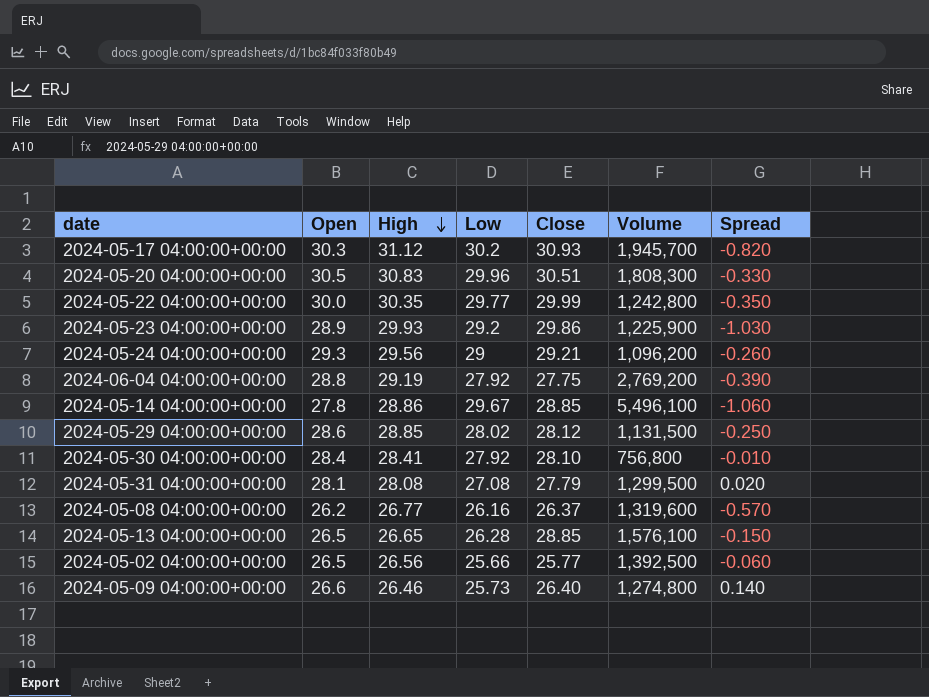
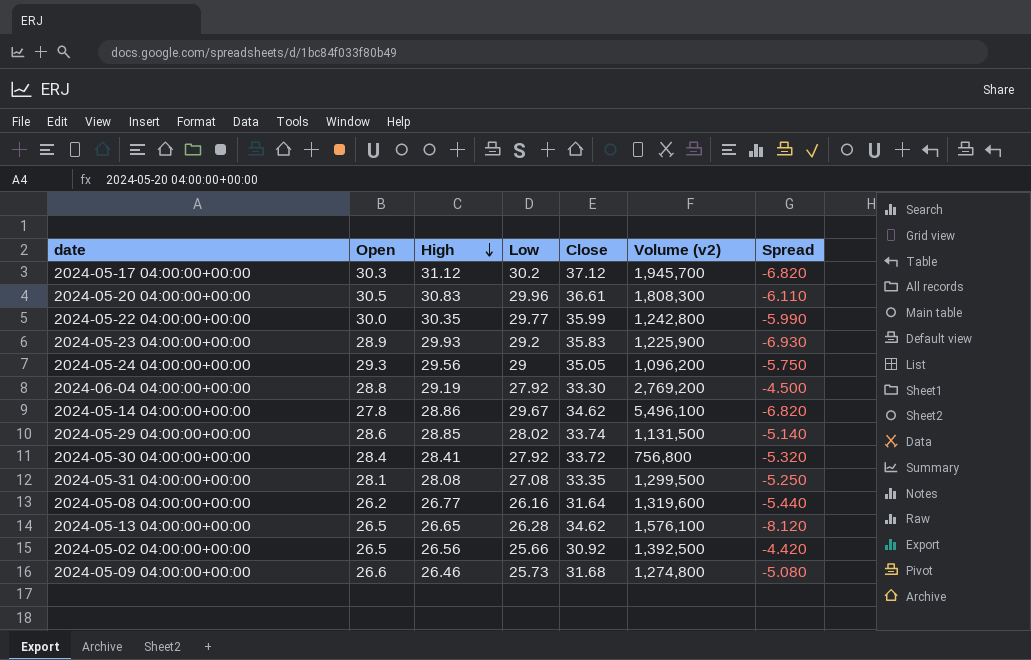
column name: Volume -> Volume (v2)
column Spread | formula: [Open] - [High] -> [Open] - [Close]
2024-05-17 04:00:00+00:00 | Close: 30.93 -> 37.12
2024-05-20 04:00:00+00:00 | Close: 30.51 -> 36.61
2024-05-22 04:00:00+00:00 | Close: 29.99 -> 35.99
2024-05-23 04:00:00+00:00 | Close: 29.86 -> 35.83
2024-05-24 04:00:00+00:00 | Close: 29.21 -> 35.05
2024-06-04 04:00:00+00:00 | Close: 27.75 -> 33.30
2024-05-14 04:00:00+00:00 | Close: 28.85 -> 34.62
2024-05-29 04:00:00+00:00 | Close: 28.12 -> 33.74
2024-05-30 04:00:00+00:00 | Close: 28.10 -> 33.72
2024-05-31 04:00:00+00:00 | Close: 27.79 -> 33.35
2024-05-08 04:00:00+00:00 | Close: 26.37 -> 31.64
2024-05-13 04:00:00+00:00 | Close: 28.85 -> 34.62
2024-05-02 04:00:00+00:00 | Close: 25.77 -> 30.92
2024-05-09 04:00:00+00:00 | Close: 26.40 -> 31.68

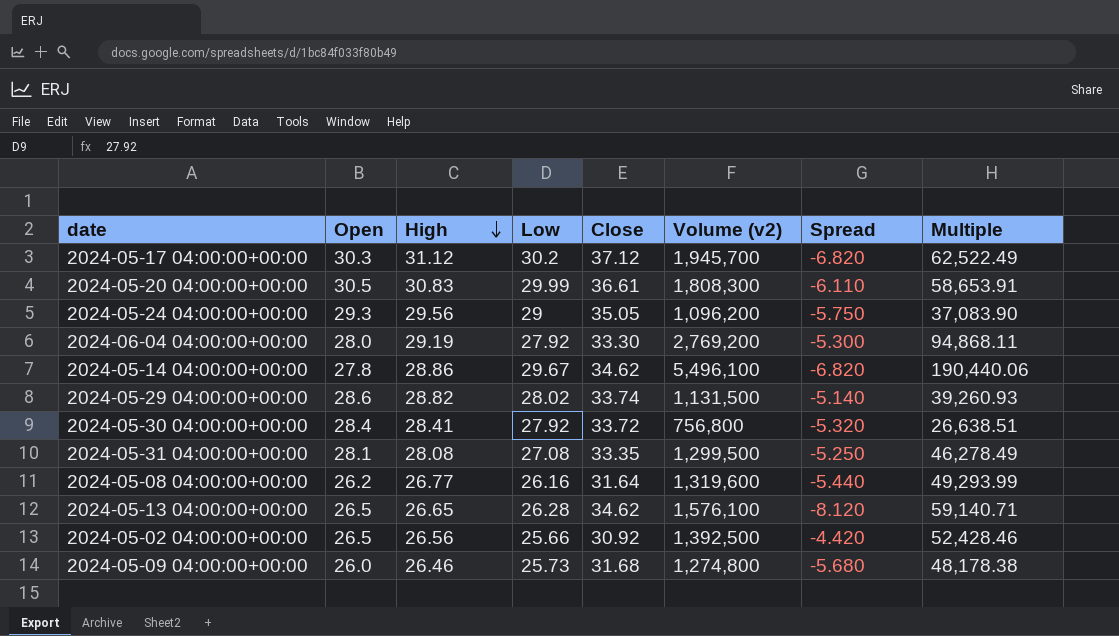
column Multiple | formula: none -> [Volume (v2)] / [High]
row 2024-05-22 04:00:00+00:00: 30.0 | 30.35 | 29.77 | 35.99 | 1,242,800 | -5.990 -> none
row 2024-05-23 04:00:00+00:00: 28.9 | 29.93 | 29.2 | 35.83 | 1,225,900 | -6.930 -> none
2024-05-20 04:00:00+00:00 | Low: 29.96 -> 29.99
2024-06-04 04:00:00+00:00 | Open: 28.8 -> 28.0
2024-06-04 04:00:00+00:00 | Spread: -4.500 -> -5.300
2024-05-29 04:00:00+00:00 | High: 28.85 -> 28.82
2024-05-09 04:00:00+00:00 | Open: 26.6 -> 26.0
2024-05-09 04:00:00+00:00 | Spread: -5.080 -> -5.680

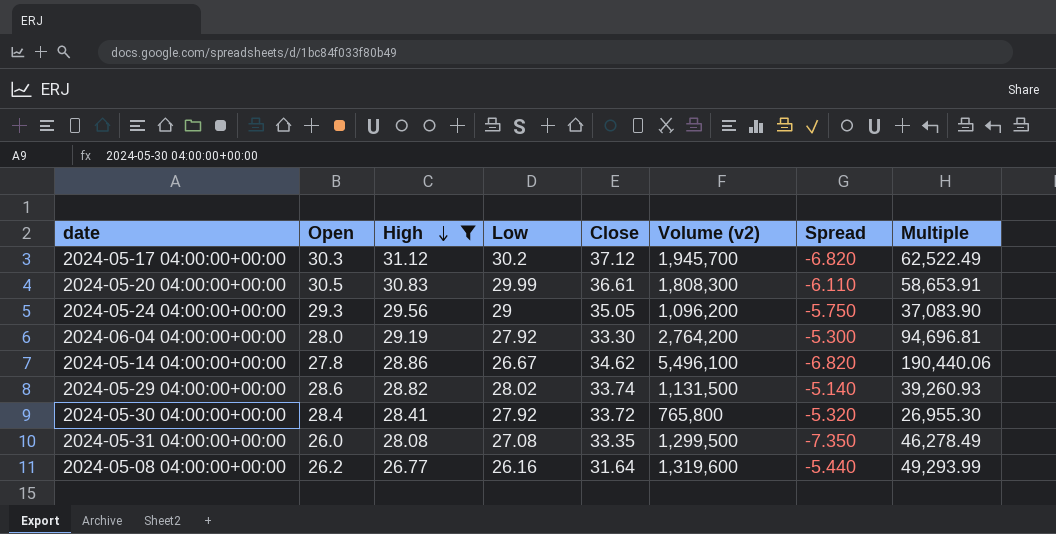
filter: none -> High >= 26.77
2024-06-04 04:00:00+00:00 | Volume (v2): 2,769,200 -> 2,764,200
2024-06-04 04:00:00+00:00 | Multiple: 94,868.11 -> 94,696.81
2024-05-14 04:00:00+00:00 | Low: 29.67 -> 26.67
2024-05-30 04:00:00+00:00 | Volume (v2): 756,800 -> 765,800
2024-05-30 04:00:00+00:00 | Multiple: 26,638.51 -> 26,955.30
2024-05-31 04:00:00+00:00 | Open: 28.1 -> 26.0
2024-05-31 04:00:00+00:00 | Spread: -5.250 -> -7.350

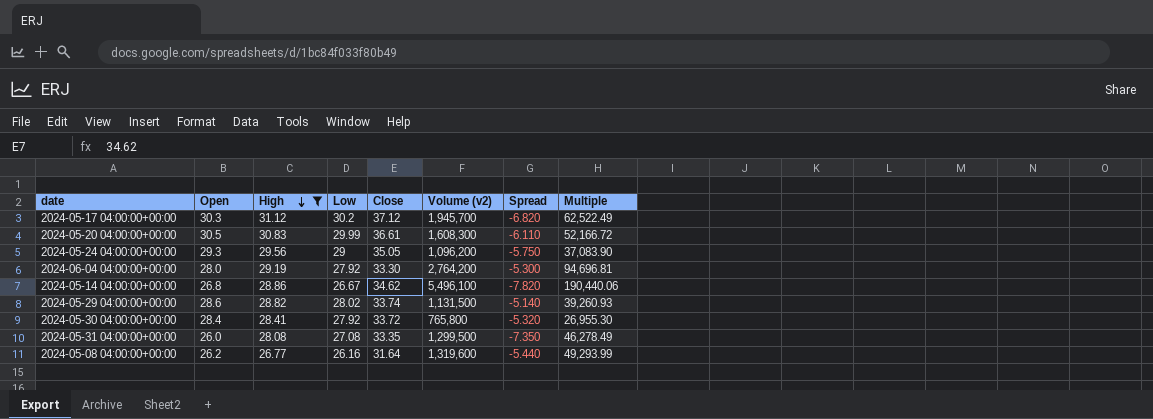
2024-05-20 04:00:00+00:00 | Volume (v2): 1,808,300 -> 1,608,300
2024-05-20 04:00:00+00:00 | Multiple: 58,653.91 -> 52,166.72
2024-05-14 04:00:00+00:00 | Open: 27.8 -> 26.8
2024-05-14 04:00:00+00:00 | Spread: -6.820 -> -7.820

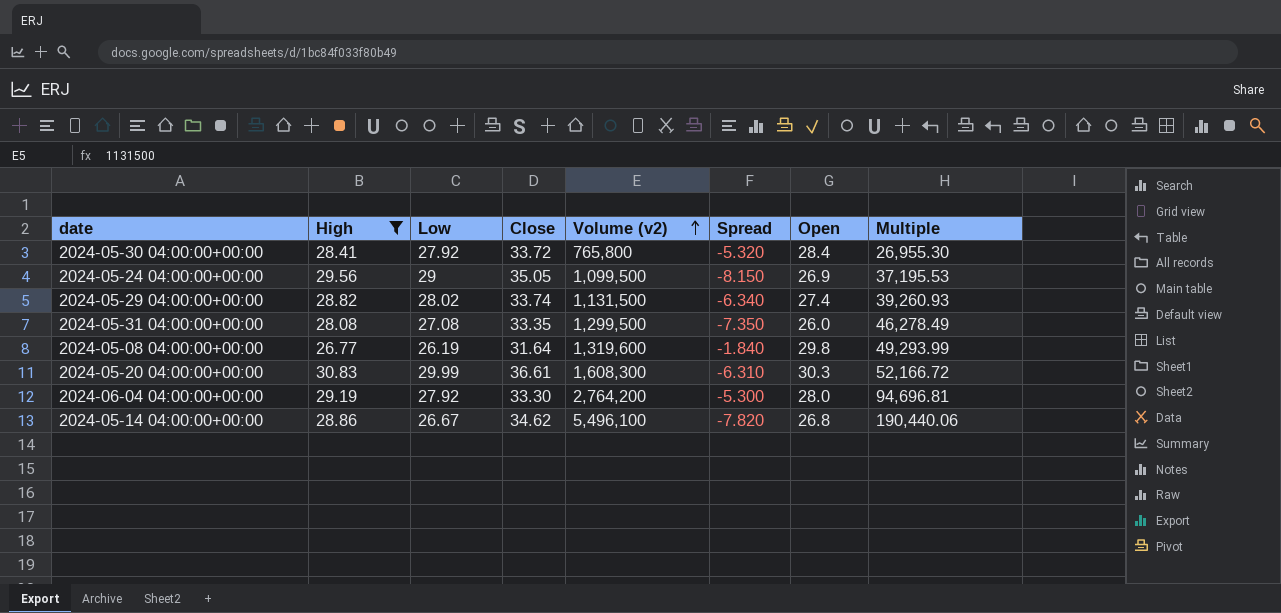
row order: High descending -> Volume (v2) ascending
column Open | position: 2 -> 7
row 2024-05-17 04:00:00+00:00: 30.3 | 31.12 | 30.2 | 37.12 | 1,945,700 | -6.820 | 62,522.49 -> none
2024-05-24 04:00:00+00:00 | Volume (v2): 1,096,200 -> 1,099,500
2024-05-24 04:00:00+00:00 | Spread: -5.750 -> -8.150
2024-05-24 04:00:00+00:00 | Open: 29.3 -> 26.9
2024-05-24 04:00:00+00:00 | Multiple: 37,083.90 -> 37,195.53
2024-05-29 04:00:00+00:00 | Spread: -5.140 -> -6.340
2024-05-29 04:00:00+00:00 | Open: 28.6 -> 27.4
2024-05-08 04:00:00+00:00 | Low: 26.16 -> 26.19
2024-05-08 04:00:00+00:00 | Spread: -5.440 -> -1.840
2024-05-08 04:00:00+00:00 | Open: 26.2 -> 29.8
2024-05-20 04:00:00+00:00 | Spread: -6.110 -> -6.310
2024-05-20 04:00:00+00:00 | Open: 30.5 -> 30.3

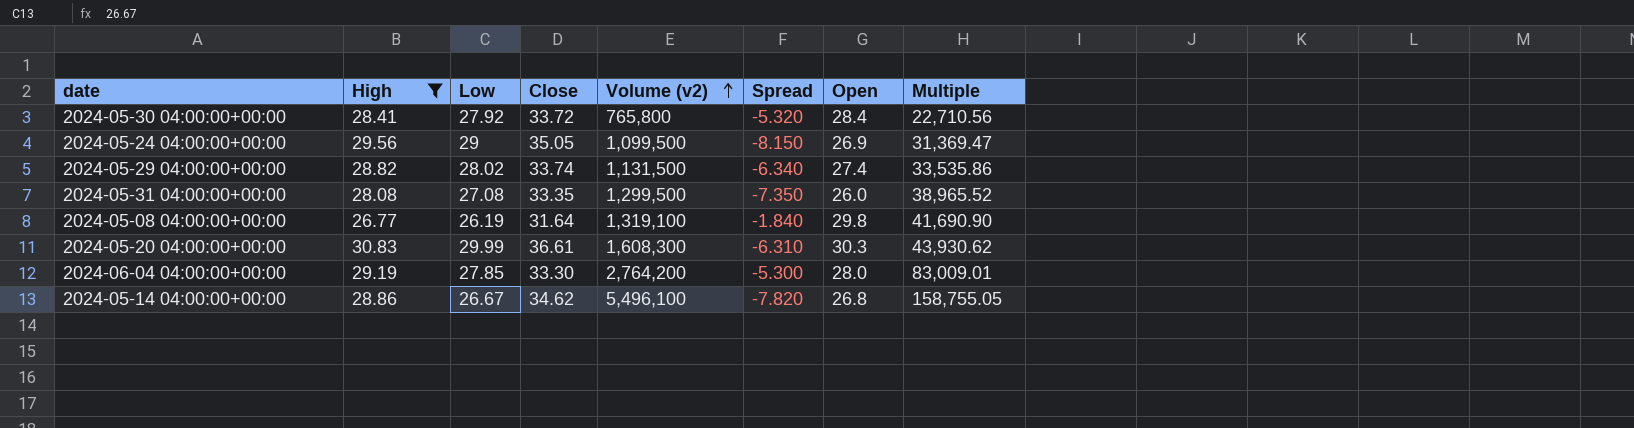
column Multiple | formula: [Volume (v2)] / [High] -> [Volume (v2)] / [Close]
2024-05-08 04:00:00+00:00 | Volume (v2): 1,319,600 -> 1,319,100
2024-06-04 04:00:00+00:00 | Low: 27.92 -> 27.85

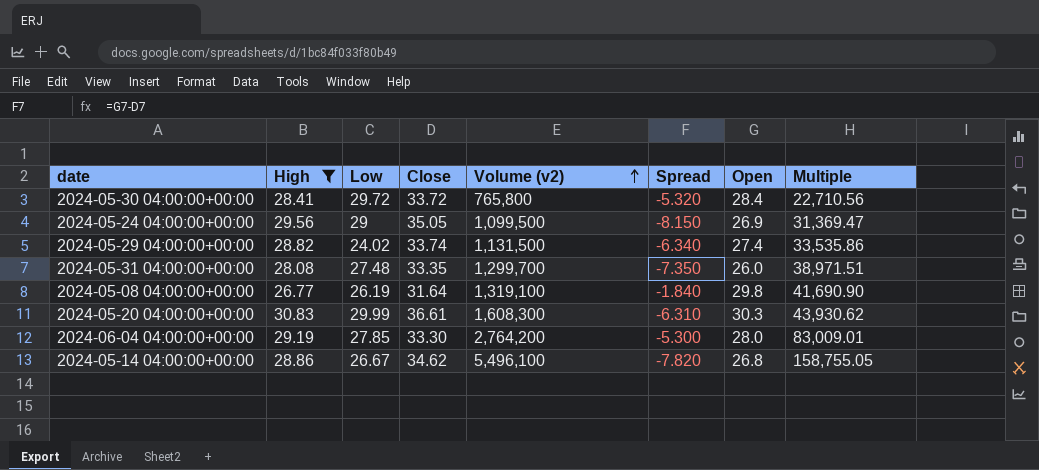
2024-05-30 04:00:00+00:00 | Low: 27.92 -> 29.72
2024-05-29 04:00:00+00:00 | Low: 28.02 -> 24.02
2024-05-31 04:00:00+00:00 | Low: 27.08 -> 27.48
2024-05-31 04:00:00+00:00 | Volume (v2): 1,299,500 -> 1,299,700
2024-05-31 04:00:00+00:00 | Multiple: 38,965.52 -> 38,971.51

